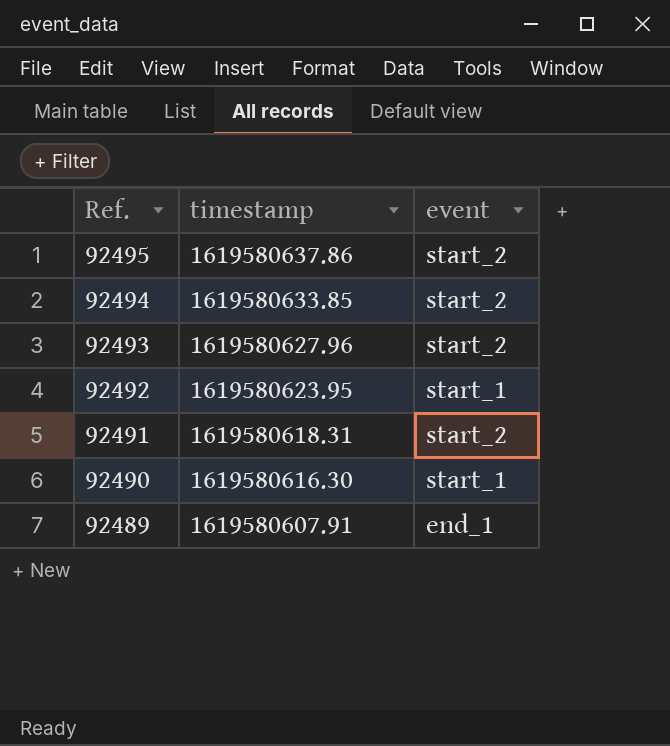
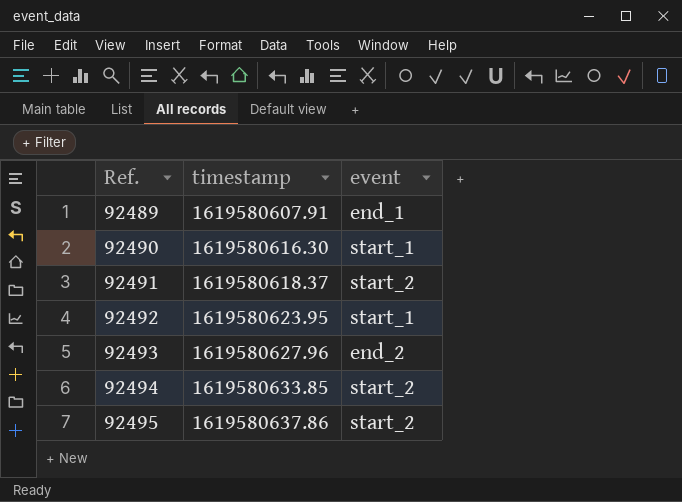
row order: Ref. descending -> Ref. ascending
92491 | timestamp: 1619580618.31 -> 1619580618.37
92493 | event: start_2 -> end_2

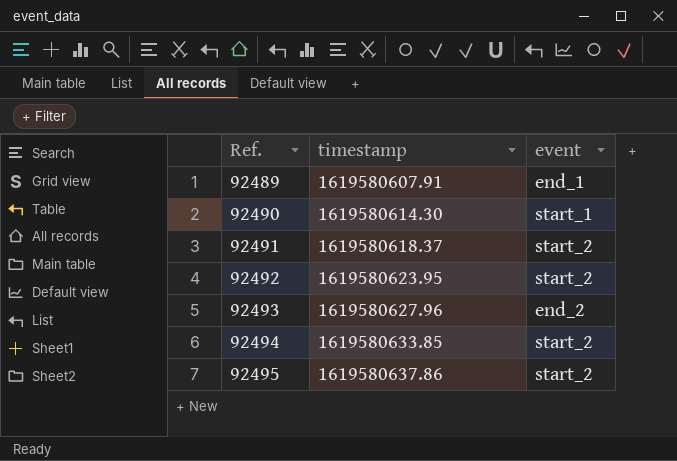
92490 | timestamp: 1619580616.30 -> 1619580614.30
92492 | event: start_1 -> start_2

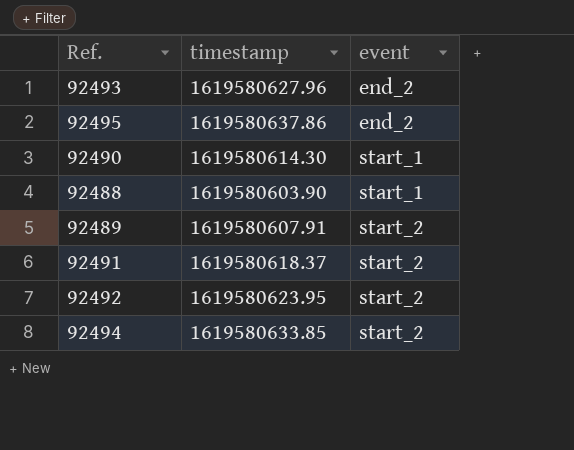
row order: Ref. ascending -> event ascending
92495 | event: start_2 -> end_2
row 92488: none -> 1619580603.90 | start_1
92489 | event: end_1 -> start_2

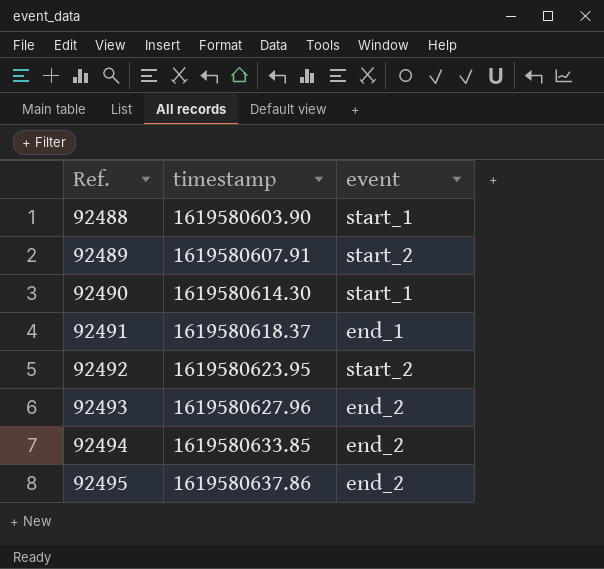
row order: event ascending -> Ref. ascending
92491 | event: start_2 -> end_1
92494 | event: start_2 -> end_2

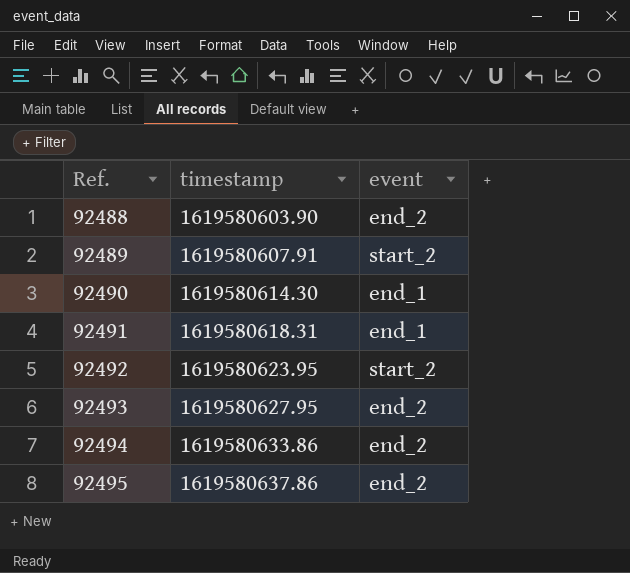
92488 | event: start_1 -> end_2
92490 | event: start_1 -> end_1
92491 | timestamp: 1619580618.37 -> 1619580618.31
92493 | timestamp: 1619580627.96 -> 1619580627.95
92494 | timestamp: 1619580633.85 -> 1619580633.86

